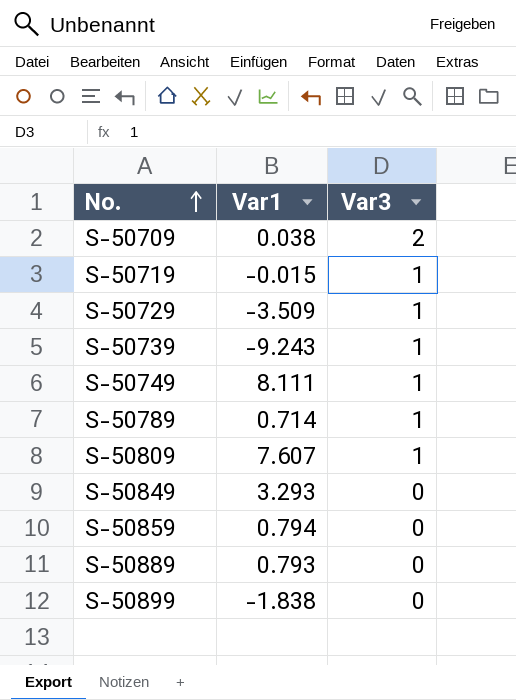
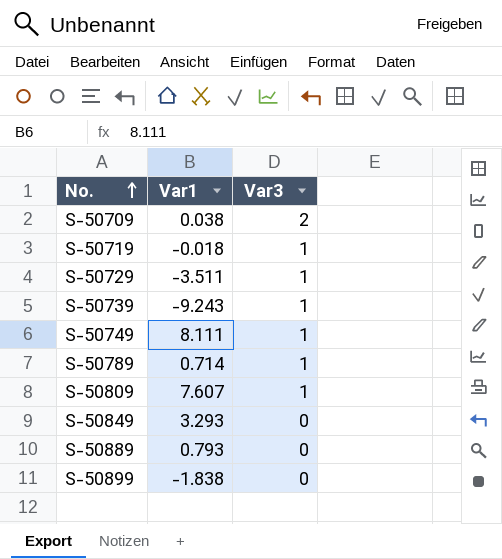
row S-50859: 0.794 | 0 -> none
S-50719 | Var1: -0.015 -> -0.018
S-50729 | Var1: -3.509 -> -3.511

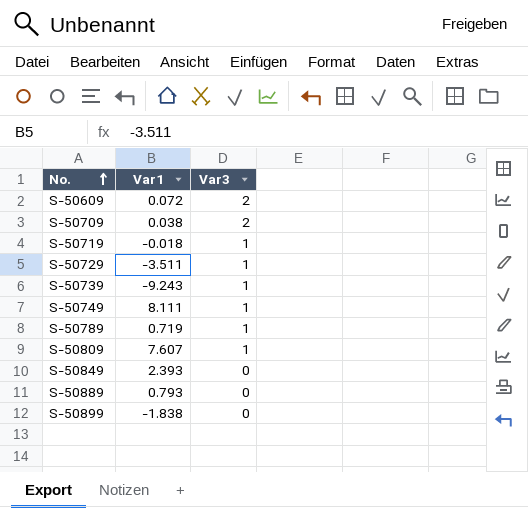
row S-50609: none -> 0.072 | 2
S-50789 | Var1: 0.714 -> 0.719
S-50849 | Var1: 3.293 -> 2.393

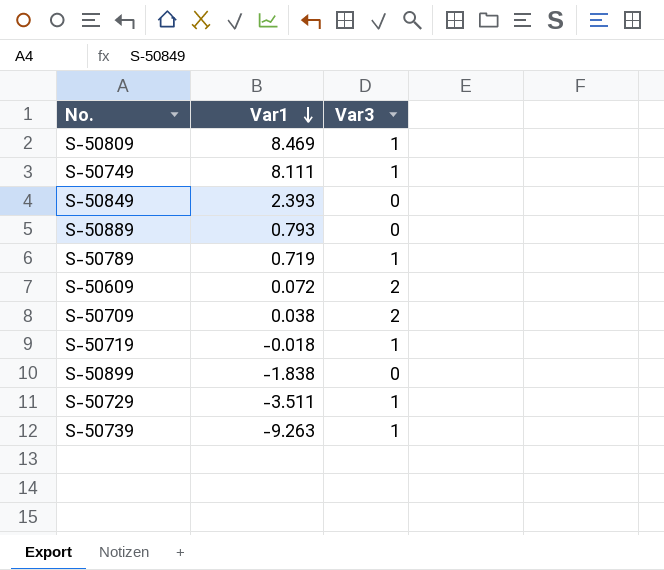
row order: No. ascending -> Var1 descending
S-50809 | Var1: 7.607 -> 8.469
S-50739 | Var1: -9.243 -> -9.263

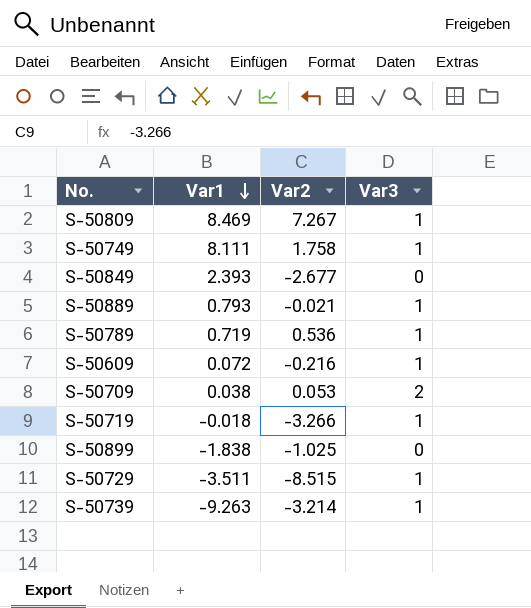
column Var2 | position: none -> 3
S-50889 | Var3: 0 -> 1
S-50609 | Var3: 2 -> 1

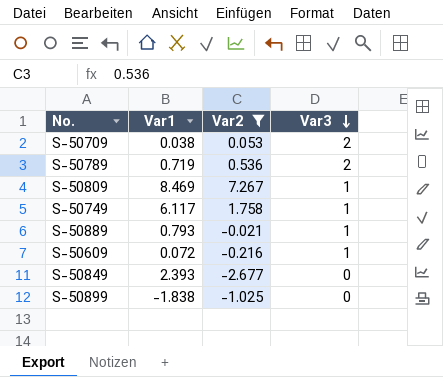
filter: none -> Var2 >= -2.677
row order: Var1 descending -> Var3 descending
S-50789 | Var3: 1 -> 2
S-50749 | Var1: 8.111 -> 6.117

